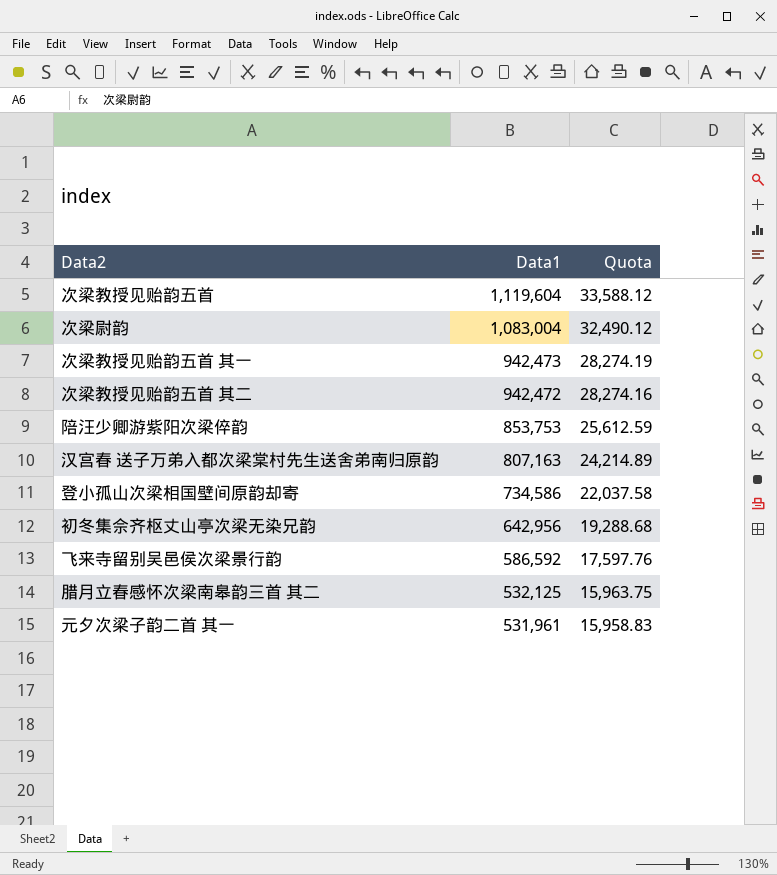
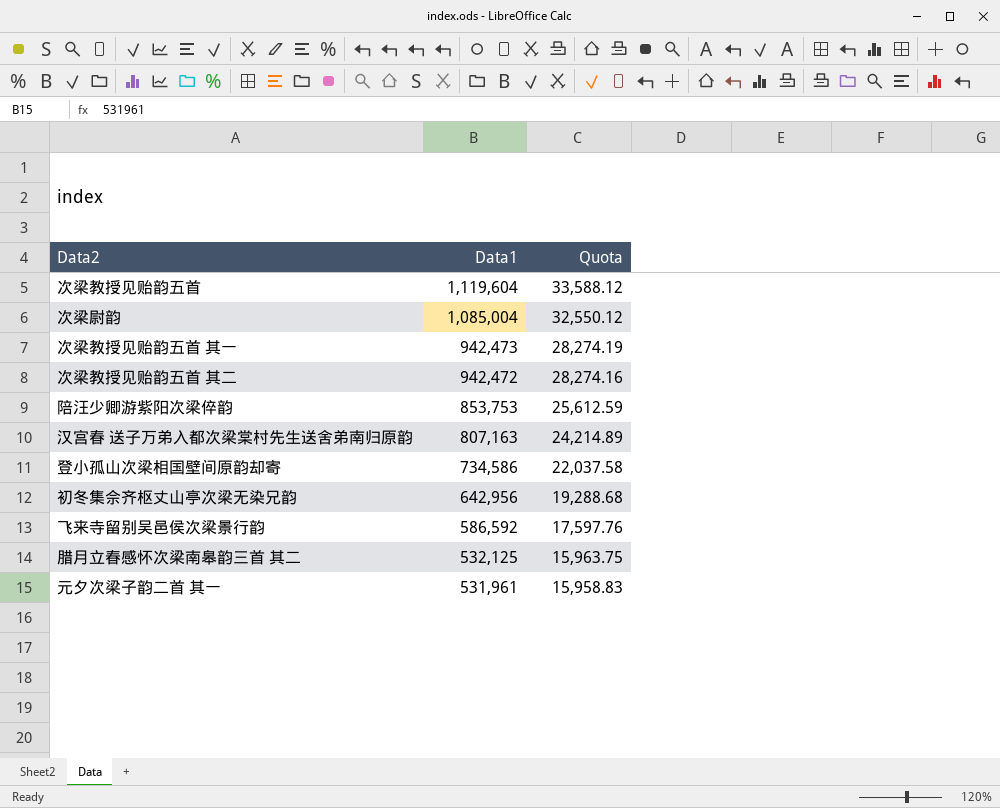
次梁尉韵 | Data1: 1,083,004 -> 1,085,004
次梁尉韵 | Quota: 32,490.12 -> 32,550.12

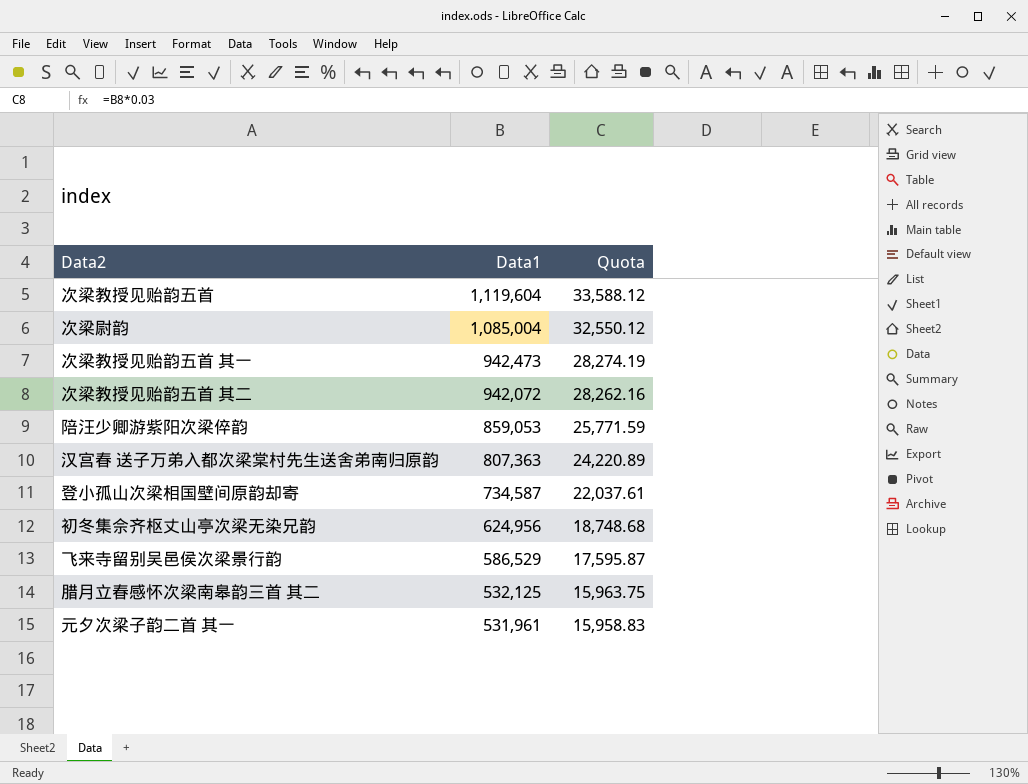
次梁教授见贻韵五首 其二 | Data1: 942,472 -> 942,072
次梁教授见贻韵五首 其二 | Quota: 28,274.16 -> 28,262.16
陪汪少卿游紫阳次梁倅韵 | Data1: 853,753 -> 859,053
陪汪少卿游紫阳次梁倅韵 | Quota: 25,612.59 -> 25,771.59
汉宫春 送子万弟入都次梁棠村先生送舍弟南归原韵 | Data1: 807,163 -> 807,363
汉宫春 送子万弟入都次梁棠村先生送舍弟南归原韵 | Quota: 24,214.89 -> 24,220.89
登小孤山次梁相国壁间原韵却寄 | Data1: 734,586 -> 734,587
登小孤山次梁相国壁间原韵却寄 | Quota: 22,037.58 -> 22,037.61
初冬集佘齐枢丈山亭次梁无染兄韵 | Data1: 642,956 -> 624,956
初冬集佘齐枢丈山亭次梁无染兄韵 | Quota: 19,288.68 -> 18,748.68
飞来寺留别吴邑侯次梁景行韵 | Data1: 586,592 -> 586,529
飞来寺留别吴邑侯次梁景行韵 | Quota: 17,597.76 -> 17,595.87

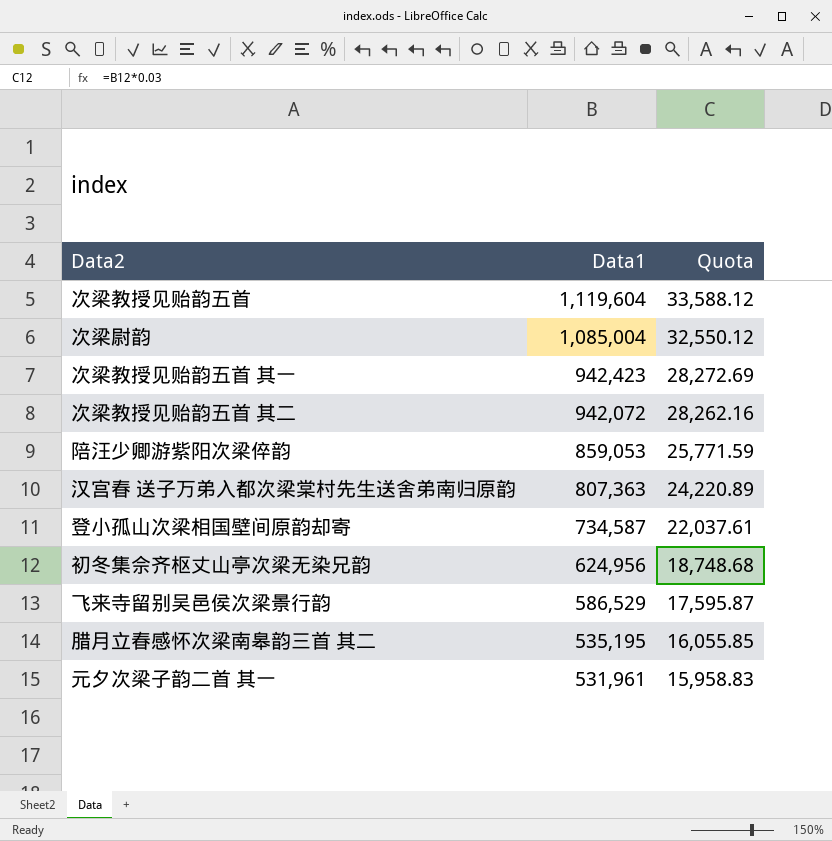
次梁教授见贻韵五首 其一 | Data1: 942,473 -> 942,423
次梁教授见贻韵五首 其一 | Quota: 28,274.19 -> 28,272.69
腊月立春感怀次梁南皋韵三首 其二 | Data1: 532,125 -> 535,195
腊月立春感怀次梁南皋韵三首 其二 | Quota: 15,963.75 -> 16,055.85

